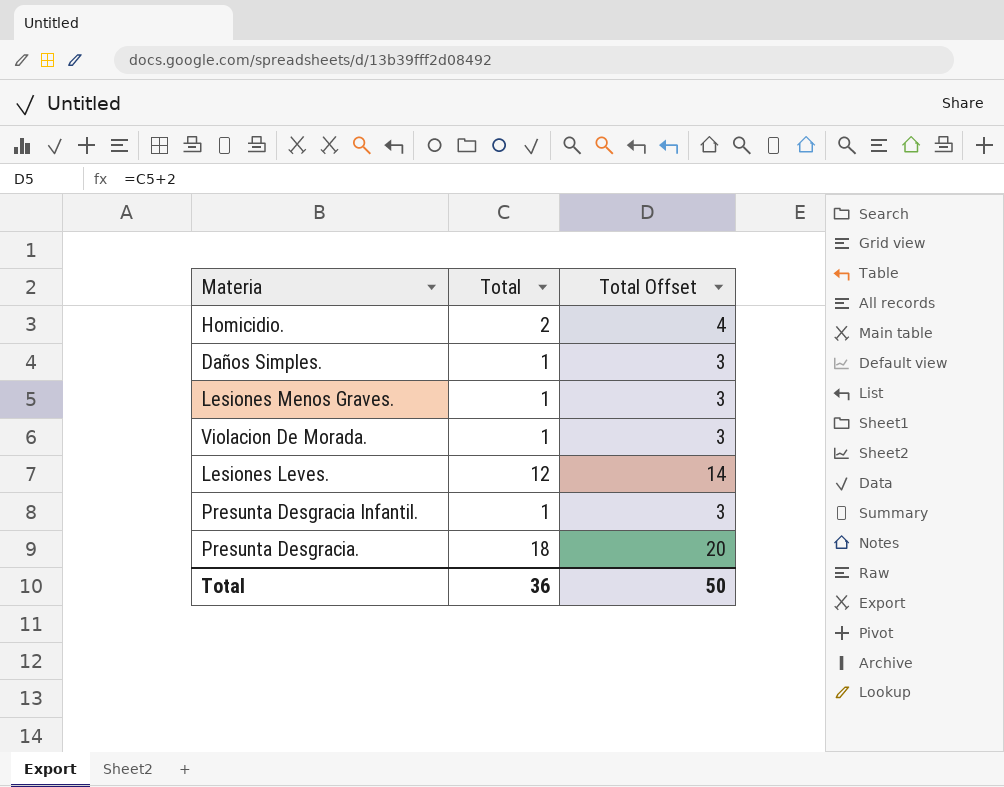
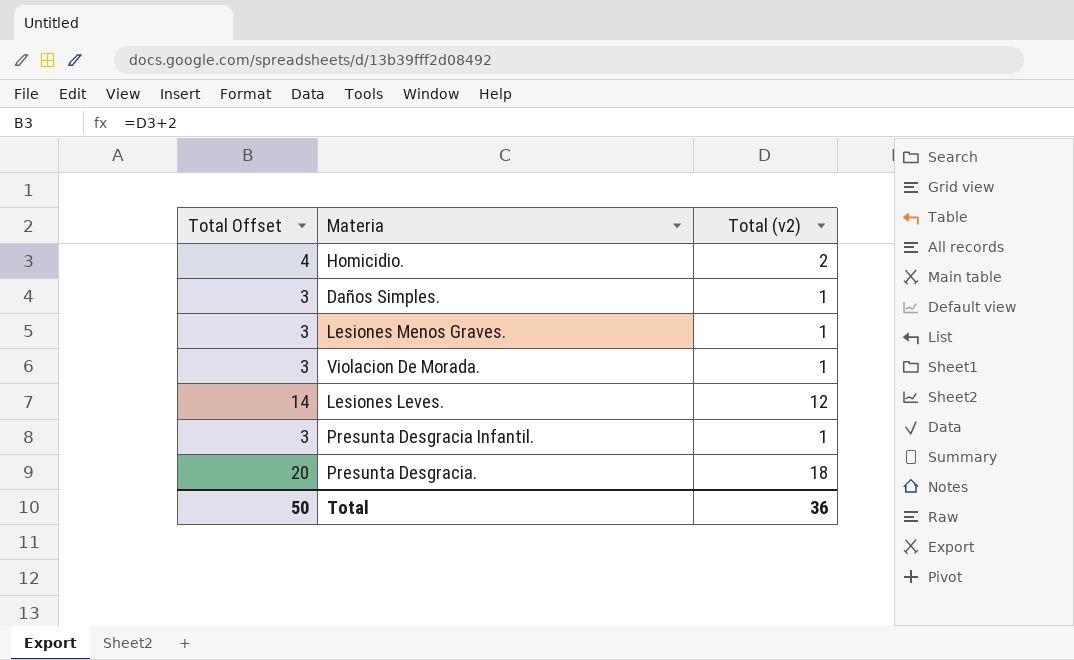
column Total Offset | position: 3 -> 1
column name: Total -> Total (v2)

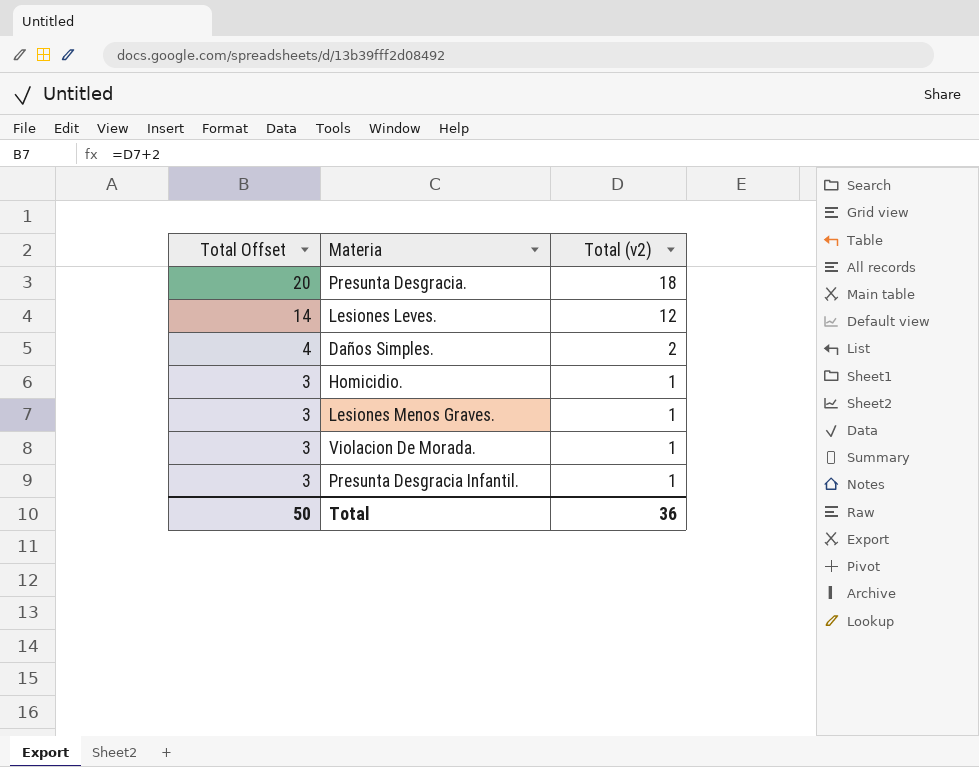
row order: none -> Total Offset descending
Daños Simples. | Total Offset: 3 -> 4
Daños Simples. | Total (v2): 1 -> 2
Homicidio. | Total Offset: 4 -> 3
Homicidio. | Total (v2): 2 -> 1

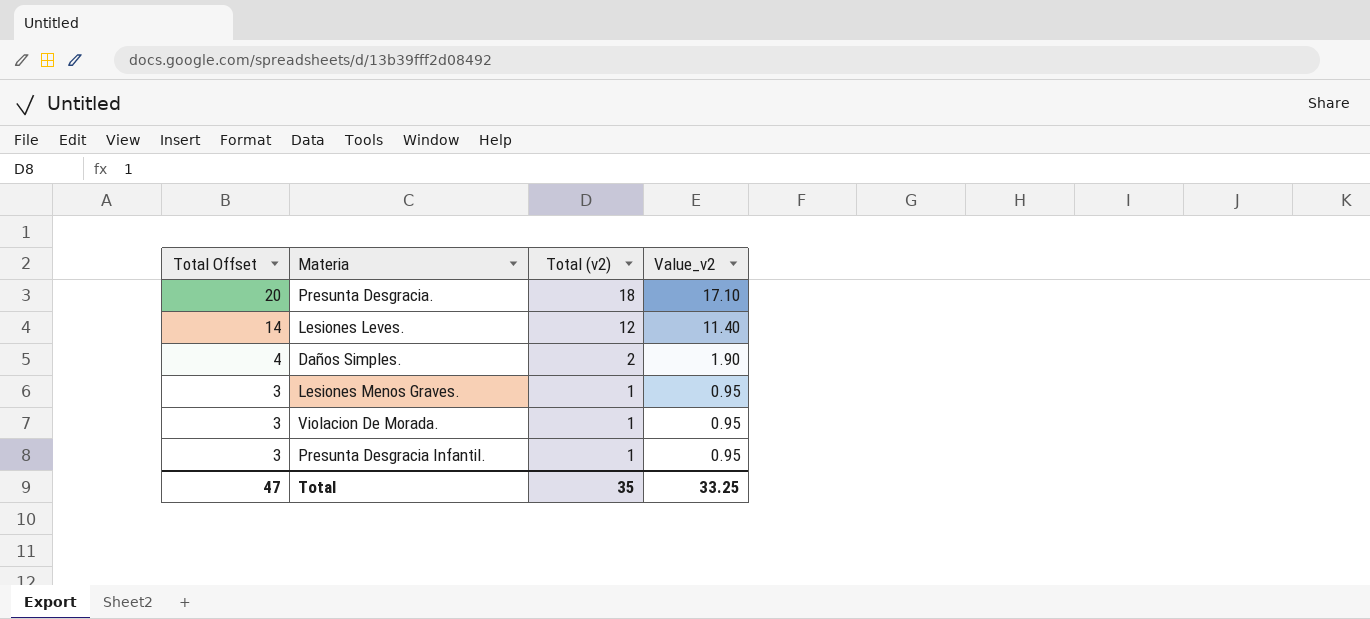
column Value_v2 | formula: none -> [Total (v2)] * 0.95
row Homicidio.: 3 | 1 -> none
Total | Total Offset: 50 -> 47
Total | Total (v2): 36 -> 35

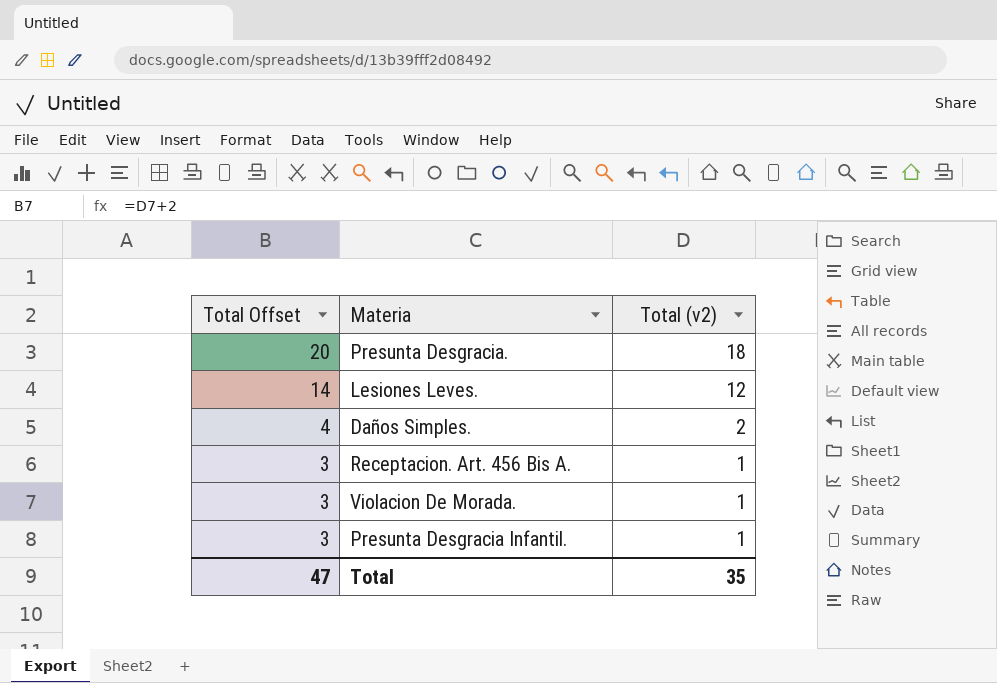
column Value_v2 | formula: [Total (v2)] * 0.95 -> none
row Lesiones Menos Graves.: 3 | 1 | 0.95 -> none
row Receptacion. Art. 456 Bis A.: none -> 3 | 1

